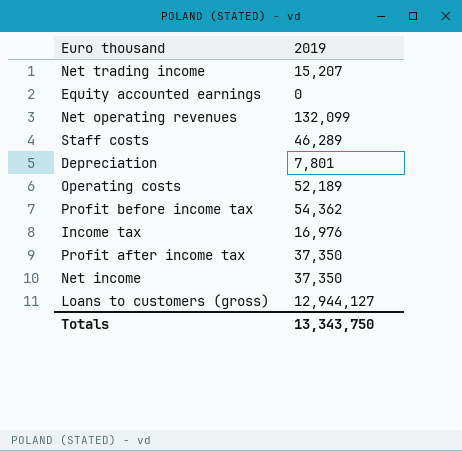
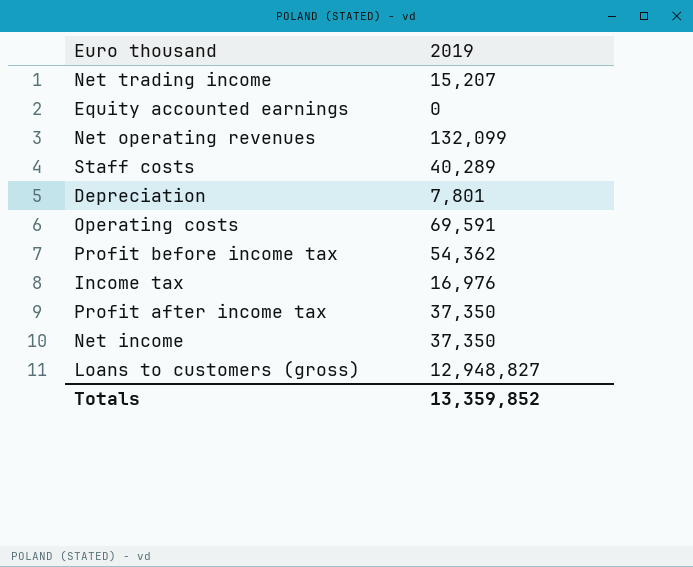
Staff costs | 2019: 46,289 -> 40,289
Operating costs | 2019: 52,189 -> 69,591
Loans to customers (gross) | 2019: 12,944,127 -> 12,948,827
Totals | 2019: 13,343,750 -> 13,359,852

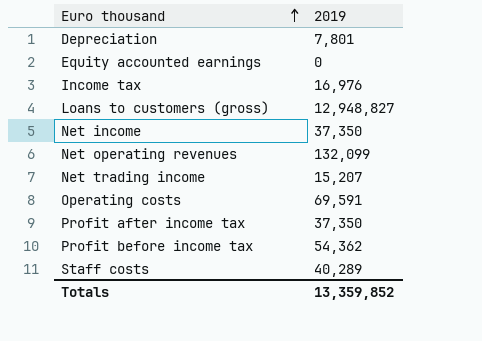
row order: none -> Euro thousand ascending

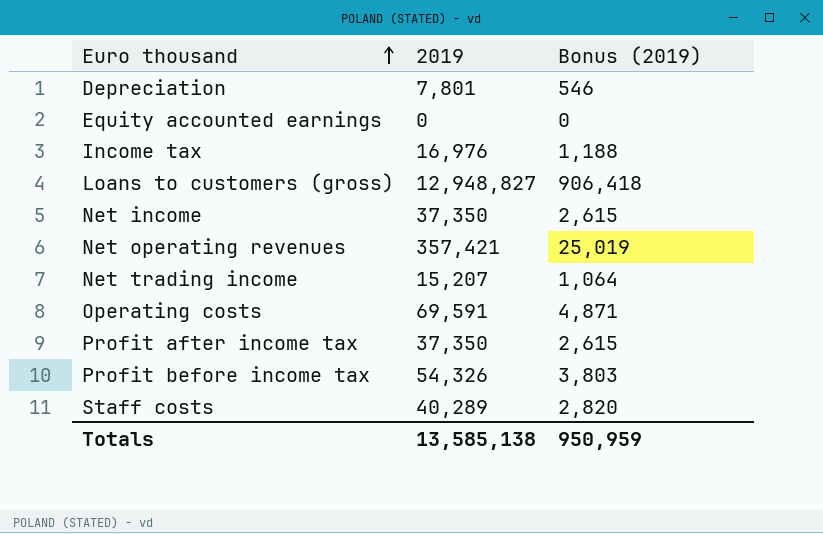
column Bonus (2019) | formula: none -> [2019] * 0.07
Net operating revenues | 2019: 132,099 -> 357,421
Profit before income tax | 2019: 54,362 -> 54,326
Totals | 2019: 13,359,852 -> 13,585,138

